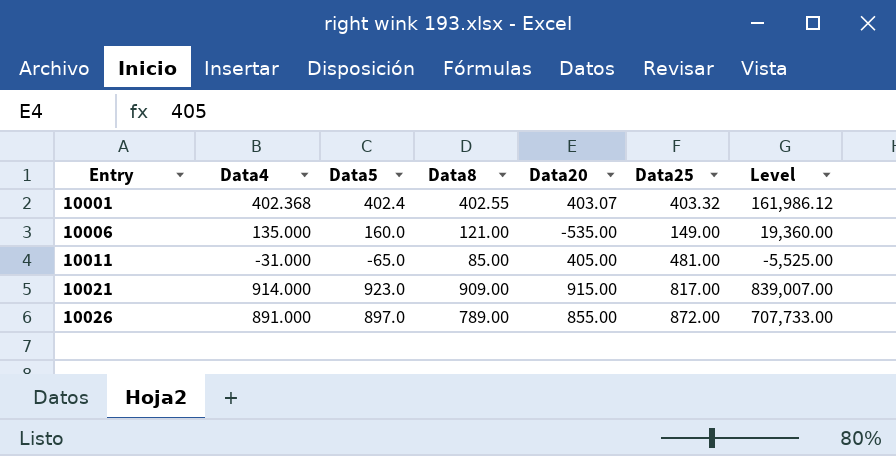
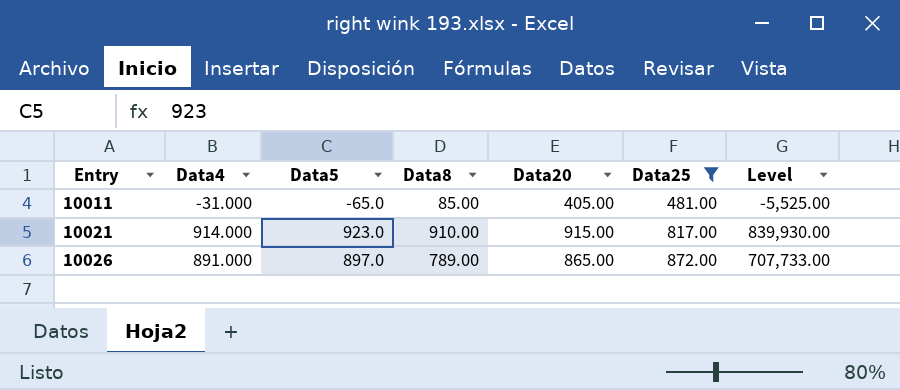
filter: none -> Data25 >= 481.00
10021 | Data8: 909.00 -> 910.00
10021 | Level: 839,007.00 -> 839,930.00
10026 | Data20: 855.00 -> 865.00

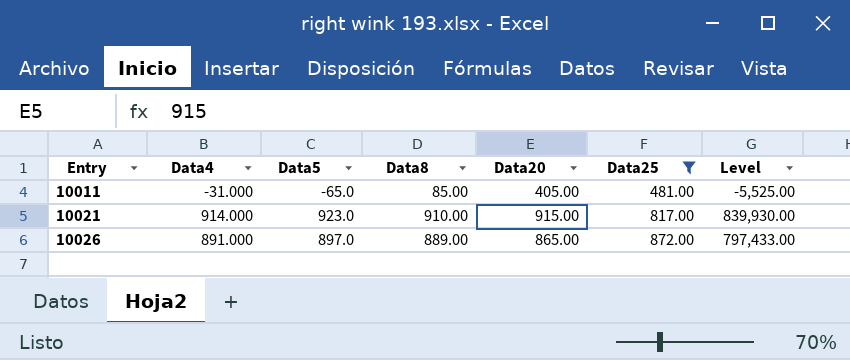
10026 | Data8: 789.00 -> 889.00
10026 | Level: 707,733.00 -> 797,433.00

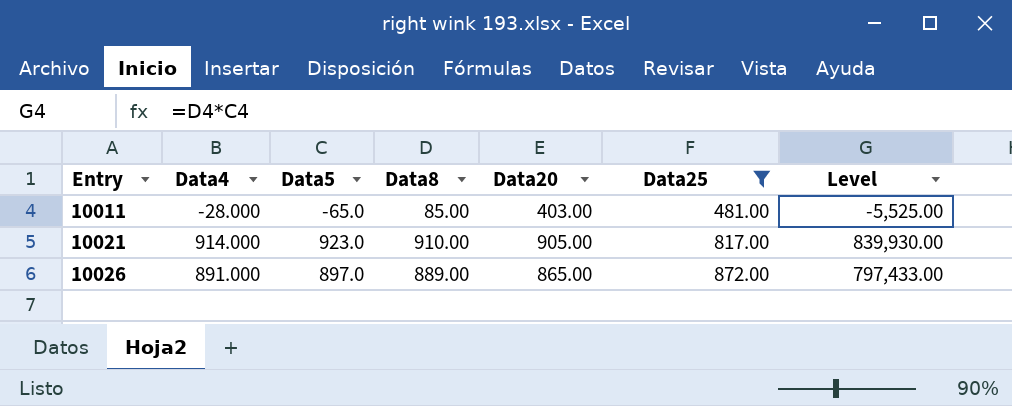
10011 | Data4: -31.000 -> -28.000
10011 | Data20: 405.00 -> 403.00
10021 | Data20: 915.00 -> 905.00

